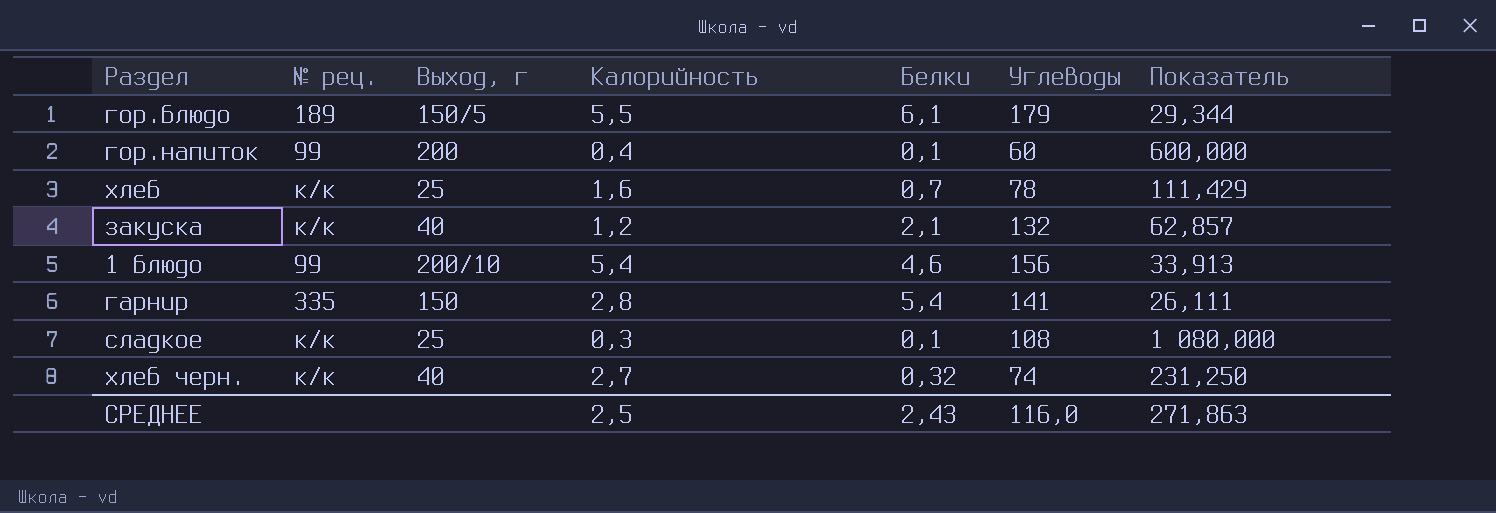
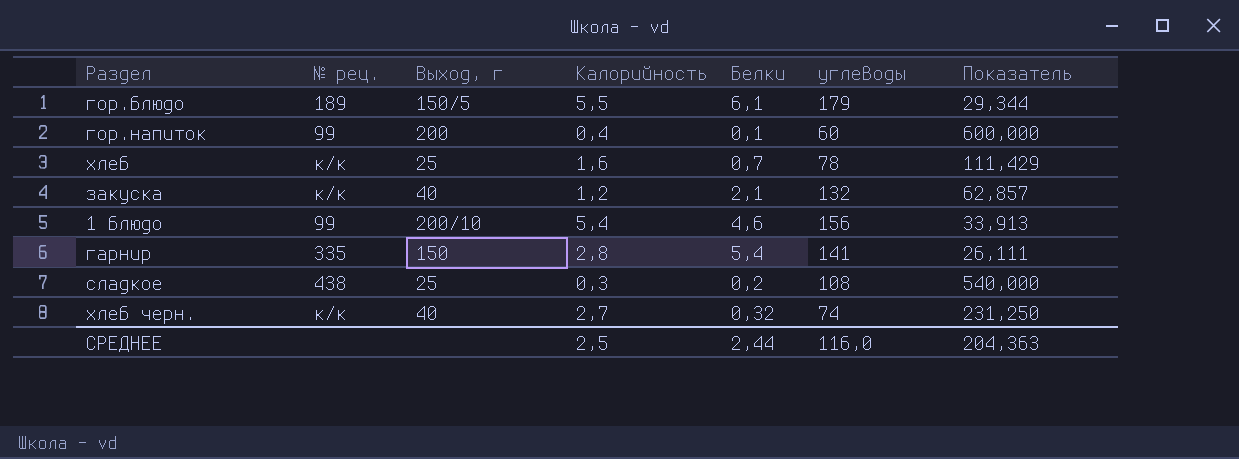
column name: Углеводы -> углеводы
сладкое | № рец.: к/к -> 438
сладкое | Белки: 0,1 -> 0,2
сладкое | Показатель: 1 080,000 -> 540,000
СРЕДНЕЕ | Белки: 2,43 -> 2,44
СРЕДНЕЕ | Показатель: 271,863 -> 204,363

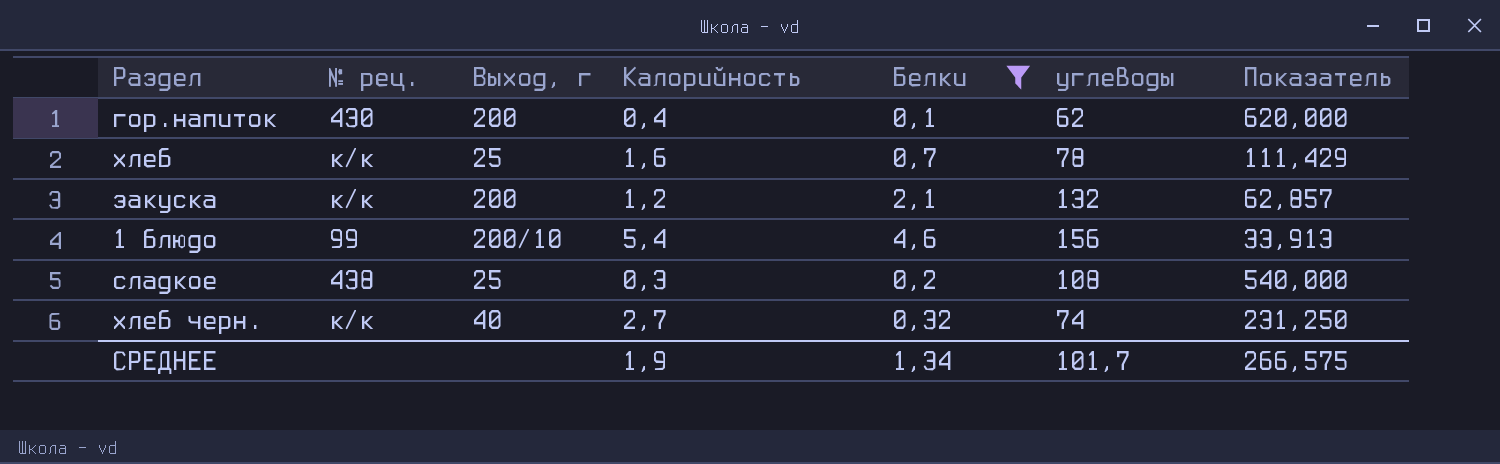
filter: none -> Белки <= 4,6
гор.напиток | № рец.: 99 -> 430
гор.напиток | углеводы: 60 -> 62
гор.напиток | Показатель: 600,000 -> 620,000
закуска | Выход, г: 40 -> 200
СРЕДНЕЕ | Калорийность: 2,5 -> 1,9
СРЕДНЕЕ | Белки: 2,44 -> 1,34
СРЕДНЕЕ | углеводы: 116,0 -> 101,7
СРЕДНЕЕ | Показатель: 204,363 -> 266,575

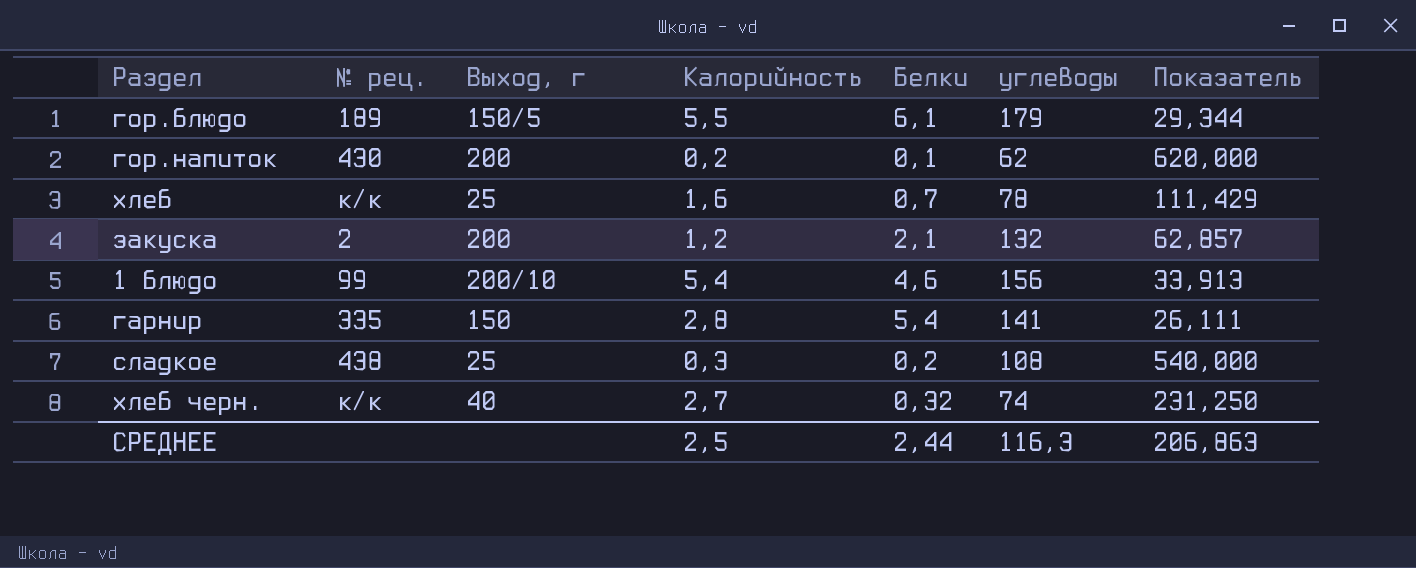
filter: Белки <= 4,6 -> none
гор.напиток | Калорийность: 0,4 -> 0,2
закуска | № рец.: к/к -> 2
СРЕДНЕЕ | Калорийность: 1,9 -> 2,5
СРЕДНЕЕ | Белки: 1,34 -> 2,44
СРЕДНЕЕ | углеводы: 101,7 -> 116,3
СРЕДНЕЕ | Показатель: 266,575 -> 206,863

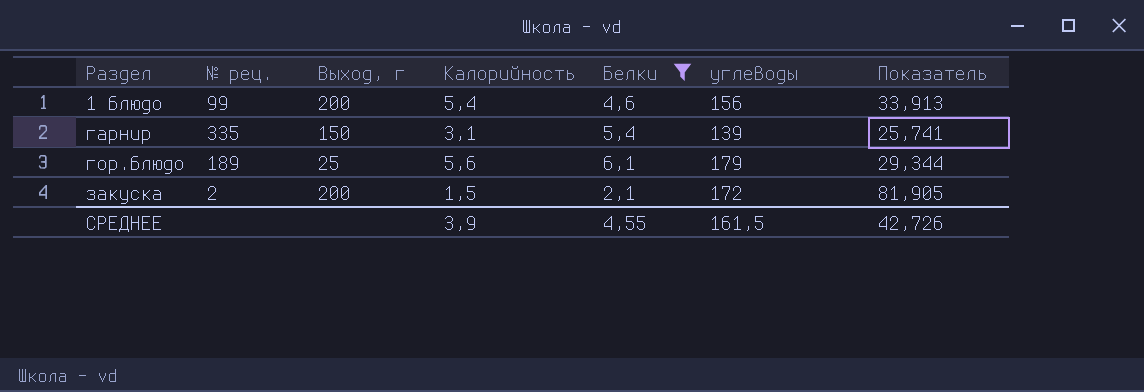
filter: none -> Белки >= 2,1
row order: none -> Раздел ascending
1 блюдо | Выход, г: 200/10 -> 200
гарнир | Калорийность: 2,8 -> 3,1
гарнир | углеводы: 141 -> 139
гарнир | Показатель: 26,111 -> 25,741
гор.блюдо | Выход, г: 150/5 -> 25
гор.блюдо | Калорийность: 5,5 -> 5,6
закуска | Калорийность: 1,2 -> 1,5
закуска | углеводы: 132 -> 172
закуска | Показатель: 62,857 -> 81,905
СРЕДНЕЕ | Калорийность: 2,5 -> 3,9
СРЕДНЕЕ | Белки: 2,44 -> 4,55
СРЕДНЕЕ | углеводы: 116,3 -> 161,5
СРЕДНЕЕ | Показатель: 206,863 -> 42,726

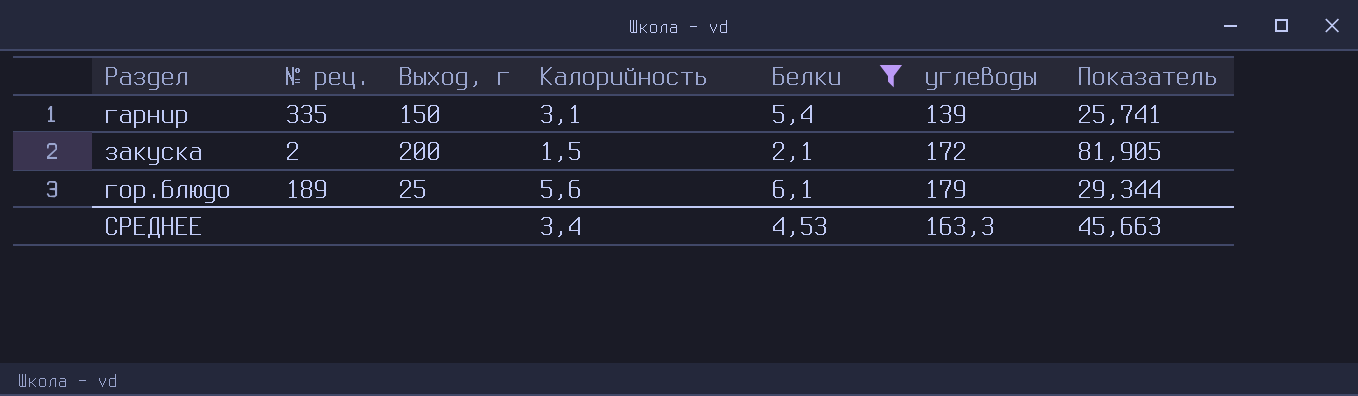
row order: Раздел ascending -> углеводы ascending
row 1 блюдо: 99 | 200 | 5,4 | 4,6 | 156 | 33,913 -> none
СРЕДНЕЕ | Калорийность: 3,9 -> 3,4
СРЕДНЕЕ | Белки: 4,55 -> 4,53
СРЕДНЕЕ | углеводы: 161,5 -> 163,3
СРЕДНЕЕ | Показатель: 42,726 -> 45,663

